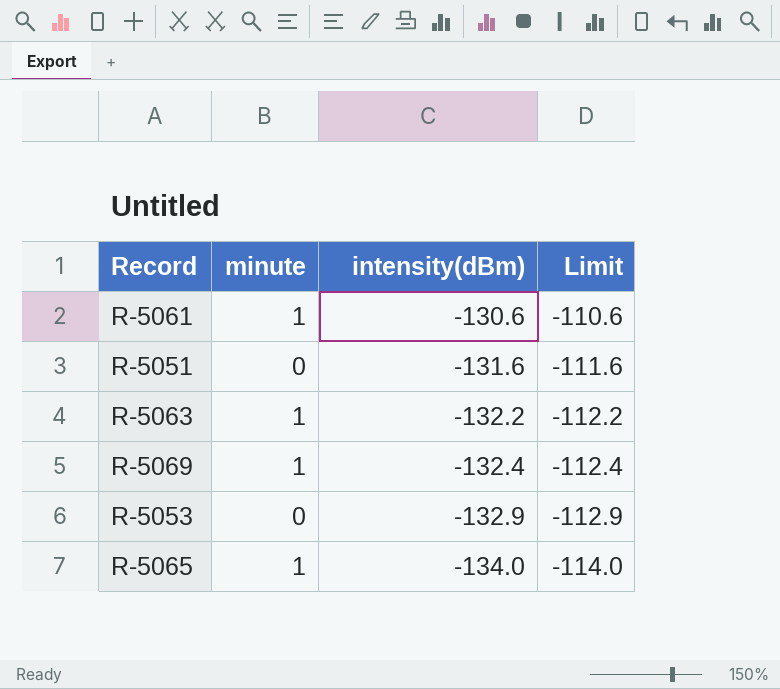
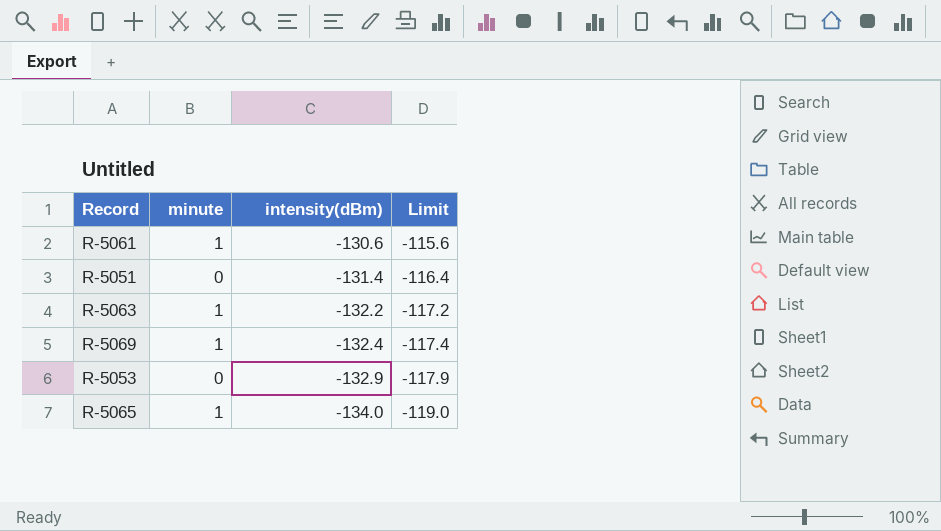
column Limit | formula: [intensity(dBm)] + 20 -> [intensity(dBm)] + 15
R-5051 | intensity(dBm): -131.6 -> -131.4

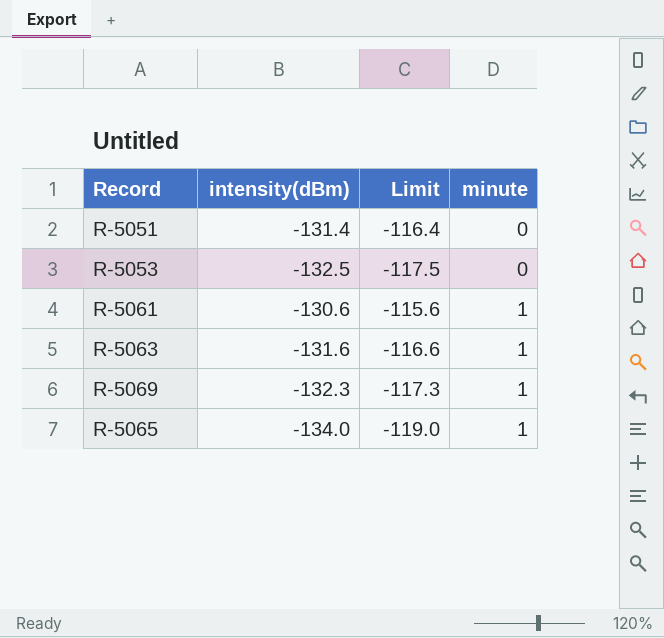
row order: intensity(dBm) descending -> minute ascending
column minute | position: 2 -> 4
R-5053 | intensity(dBm): -132.9 -> -132.5
R-5053 | Limit: -117.9 -> -117.5
R-5063 | intensity(dBm): -132.2 -> -131.6
R-5063 | Limit: -117.2 -> -116.6
R-5069 | intensity(dBm): -132.4 -> -132.3
R-5069 | Limit: -117.4 -> -117.3

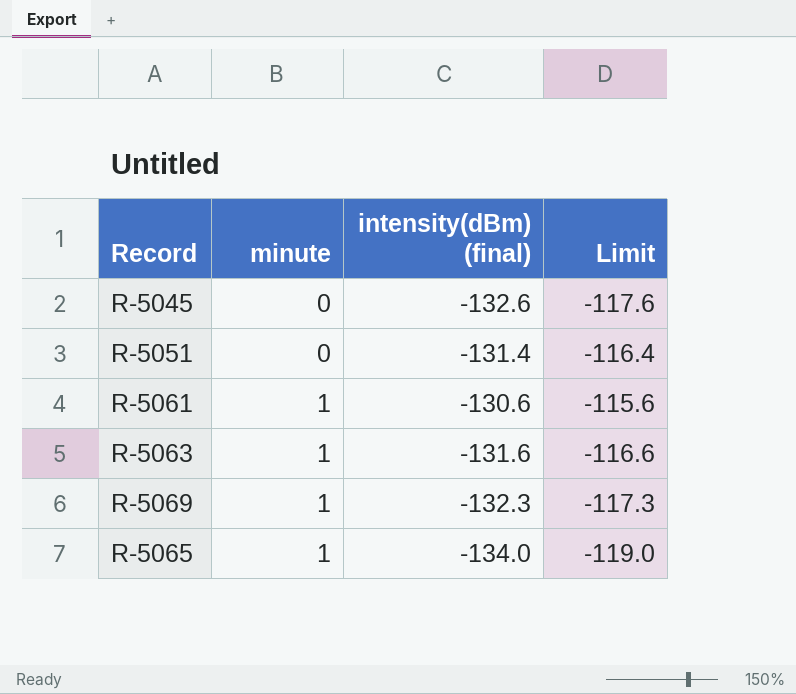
column minute | position: 4 -> 2
column name: intensity(dBm) -> intensity(dBm) (final)
row R-5053: -132.5 | -117.5 | 0 -> none
row R-5045: none -> 0 | -132.6 | -117.6

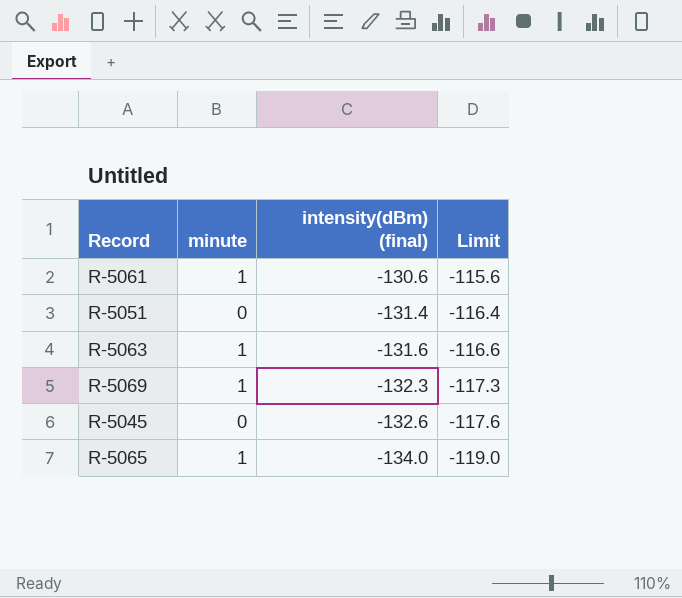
row order: minute ascending -> intensity(dBm) (final) descending

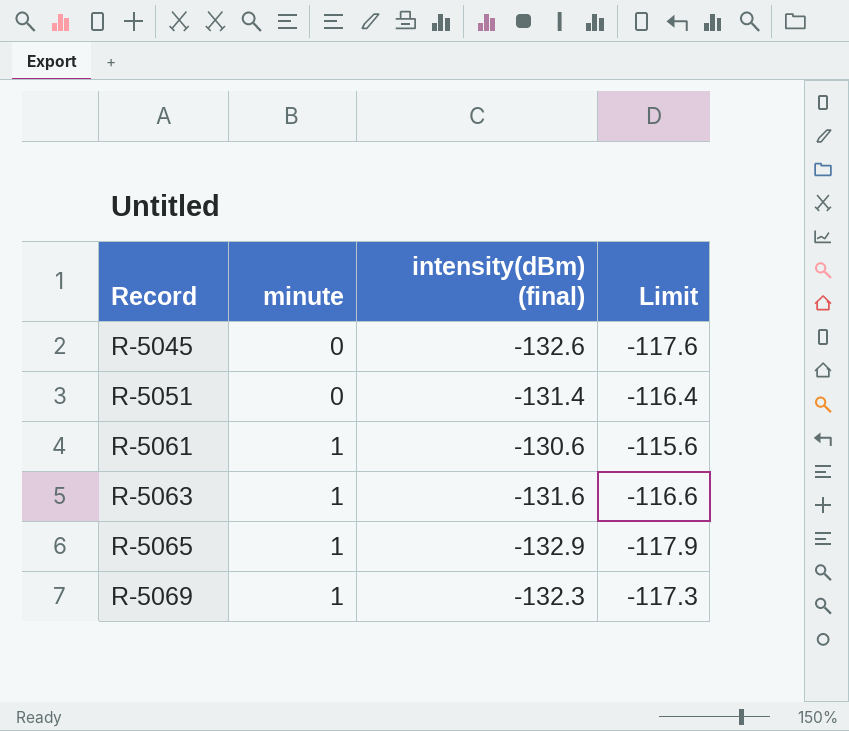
row order: intensity(dBm) (final) descending -> Record ascending
R-5065 | intensity(dBm) (final): -134.0 -> -132.9
R-5065 | Limit: -119.0 -> -117.9

